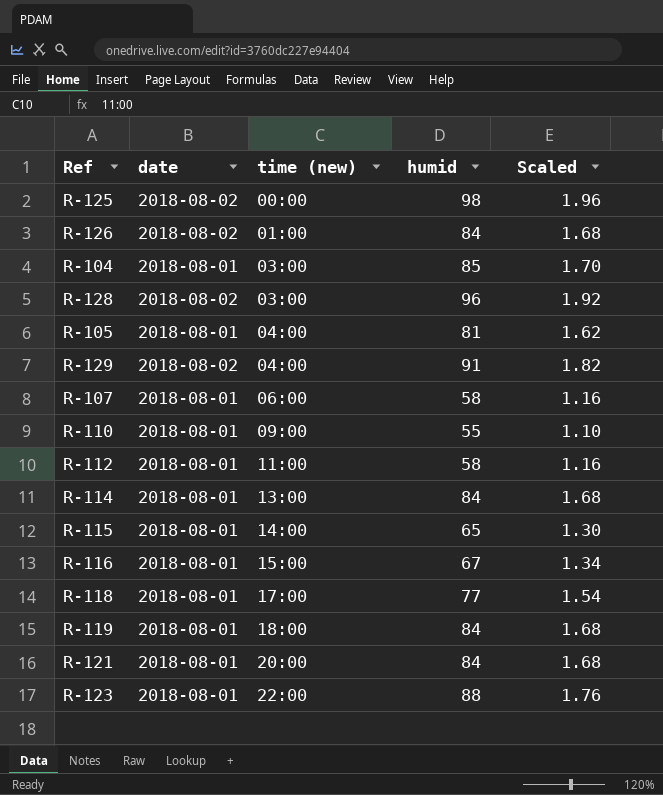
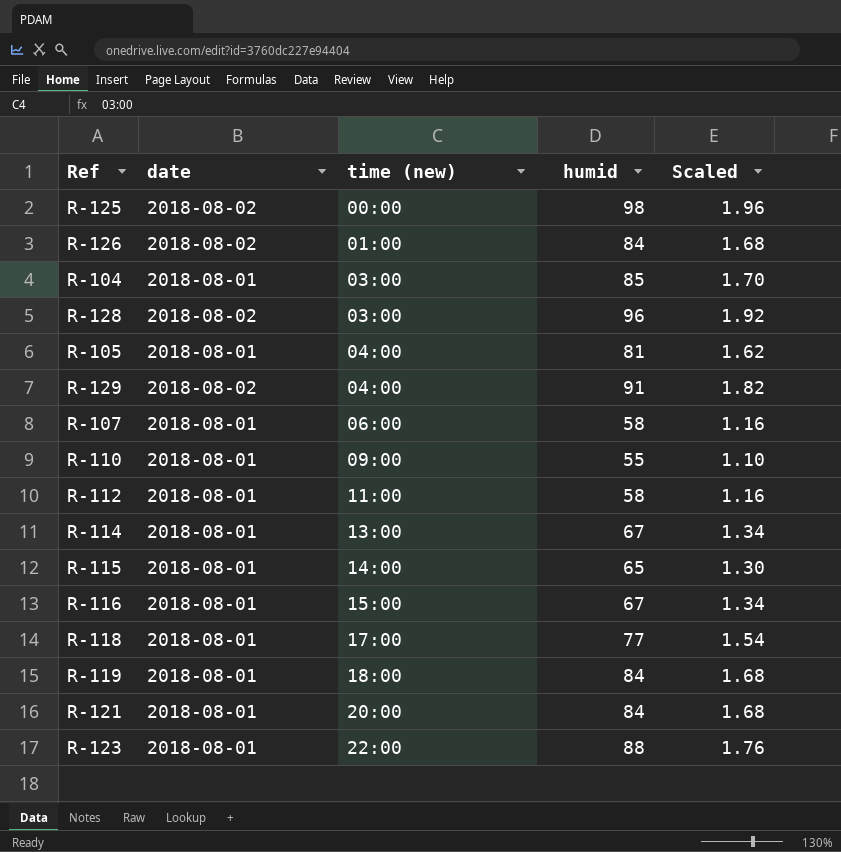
R-114 | humid: 84 -> 67
R-114 | Scaled: 1.68 -> 1.34

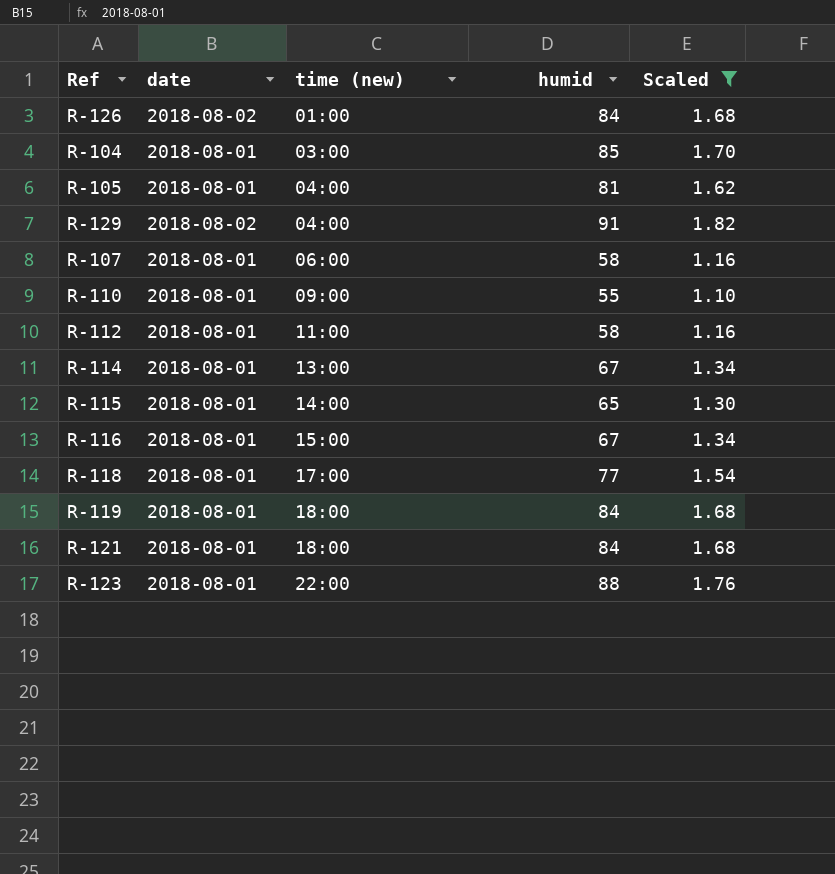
filter: none -> Scaled <= 1.82
R-121 | time (new): 20:00 -> 18:00

